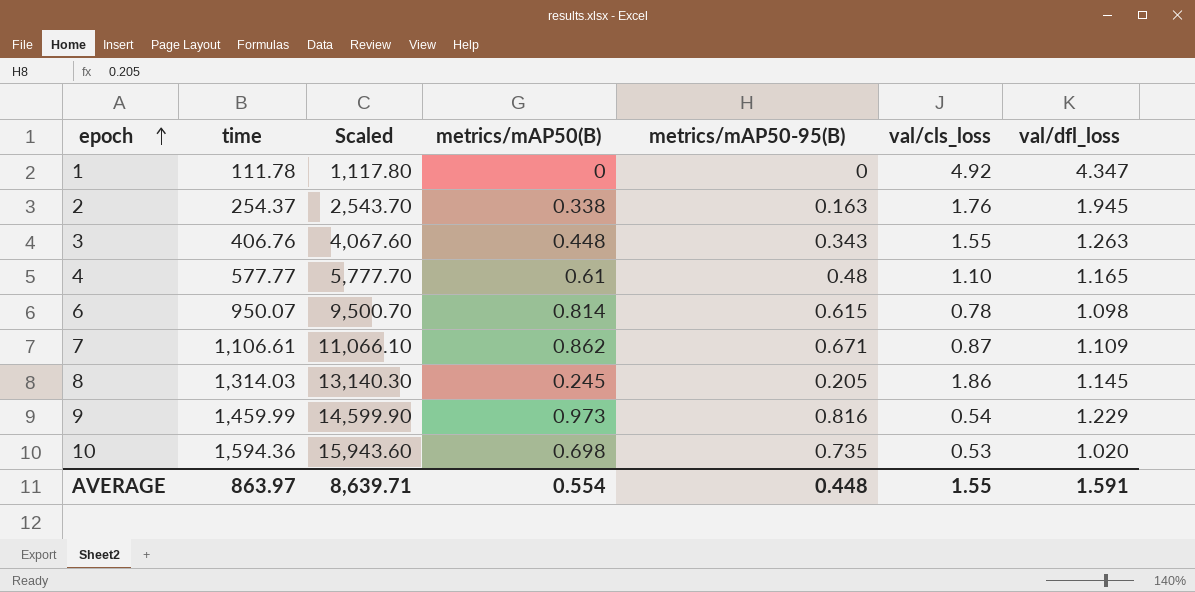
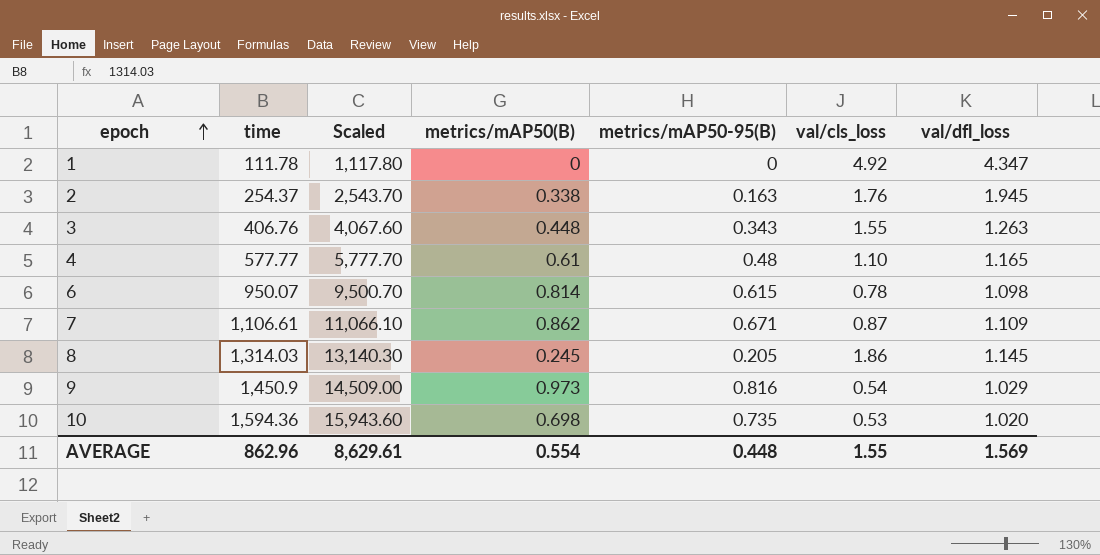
9 | time: 1,459.99 -> 1,450.9
9 | Scaled: 14,599.90 -> 14,509.00
9 | val/dfl_loss: 1.229 -> 1.029
AVERAGE | time: 863.97 -> 862.96
AVERAGE | Scaled: 8,639.71 -> 8,629.61
AVERAGE | val/dfl_loss: 1.591 -> 1.569

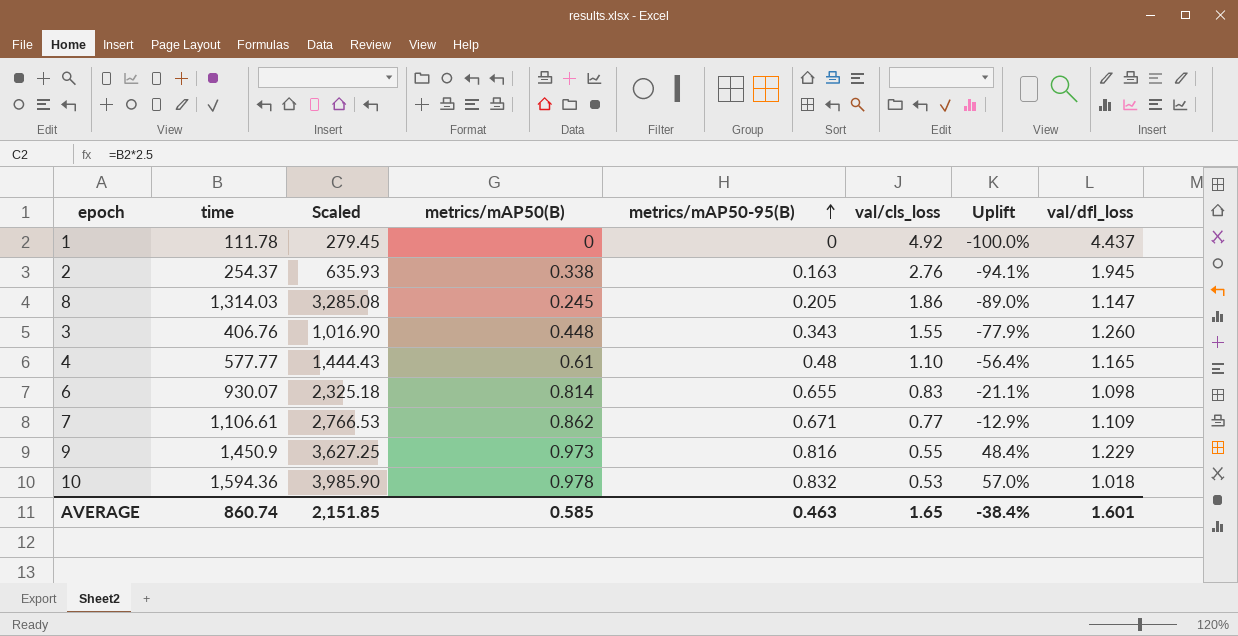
row order: epoch ascending -> metrics/mAP50-95(B) ascending
column Scaled | formula: [time] * 10 -> [time] * 2.5
column Uplift | formula: none -> ([metrics/mAP50-95(B)] - [val/cls_loss]) / [val/cls_loss]
1 | val/dfl_loss: 4.347 -> 4.437
2 | val/cls_loss: 1.76 -> 2.76
8 | val/dfl_loss: 1.145 -> 1.147
3 | val/dfl_loss: 1.263 -> 1.260
6 | time: 950.07 -> 930.07
6 | metrics/mAP50-95(B): 0.615 -> 0.655
6 | val/cls_loss: 0.78 -> 0.83
7 | val/cls_loss: 0.87 -> 0.77
9 | val/cls_loss: 0.54 -> 0.55
9 | val/dfl_loss: 1.029 -> 1.229
10 | metrics/mAP50(B): 0.698 -> 0.978
10 | metrics/mAP50-95(B): 0.735 -> 0.832
10 | val/dfl_loss: 1.020 -> 1.018
AVERAGE | time: 862.96 -> 860.74
AVERAGE | Scaled: 8,629.61 -> 2,151.85
AVERAGE | metrics/mAP50(B): 0.554 -> 0.585
AVERAGE | metrics/mAP50-95(B): 0.448 -> 0.463
AVERAGE | val/cls_loss: 1.55 -> 1.65
AVERAGE | val/dfl_loss: 1.569 -> 1.601

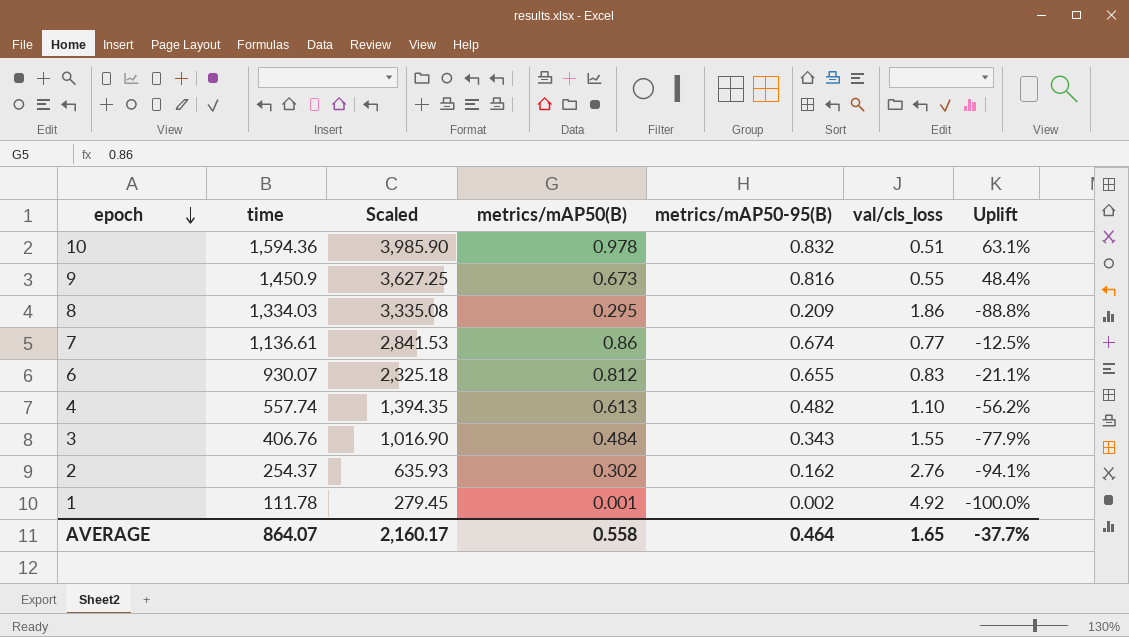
row order: metrics/mAP50-95(B) ascending -> epoch descending
column val/dfl_loss | position: 8 -> none
10 | val/cls_loss: 0.53 -> 0.51
10 | Uplift: 57.0% -> 63.1%
9 | metrics/mAP50(B): 0.973 -> 0.673
8 | time: 1,314.03 -> 1,334.03
8 | Scaled: 3,285.08 -> 3,335.08
8 | metrics/mAP50(B): 0.245 -> 0.295
8 | metrics/mAP50-95(B): 0.205 -> 0.209
8 | Uplift: -89.0% -> -88.8%
7 | time: 1,106.61 -> 1,136.61
7 | Scaled: 2,766.53 -> 2,841.53
7 | metrics/mAP50(B): 0.862 -> 0.86
7 | metrics/mAP50-95(B): 0.671 -> 0.674
7 | Uplift: -12.9% -> -12.5%
6 | metrics/mAP50(B): 0.814 -> 0.812
4 | time: 577.77 -> 557.74
4 | Scaled: 1,444.43 -> 1,394.35
4 | metrics/mAP50(B): 0.61 -> 0.613
4 | metrics/mAP50-95(B): 0.48 -> 0.482
4 | Uplift: -56.4% -> -56.2%
3 | metrics/mAP50(B): 0.448 -> 0.484
2 | metrics/mAP50(B): 0.338 -> 0.302
2 | metrics/mAP50-95(B): 0.163 -> 0.162
1 | metrics/mAP50(B): 0 -> 0.001
1 | metrics/mAP50-95(B): 0 -> 0.002
AVERAGE | time: 860.74 -> 864.07
AVERAGE | Scaled: 2,151.85 -> 2,160.17
AVERAGE | metrics/mAP50(B): 0.585 -> 0.558
AVERAGE | metrics/mAP50-95(B): 0.463 -> 0.464
AVERAGE | Uplift: -38.4% -> -37.7%

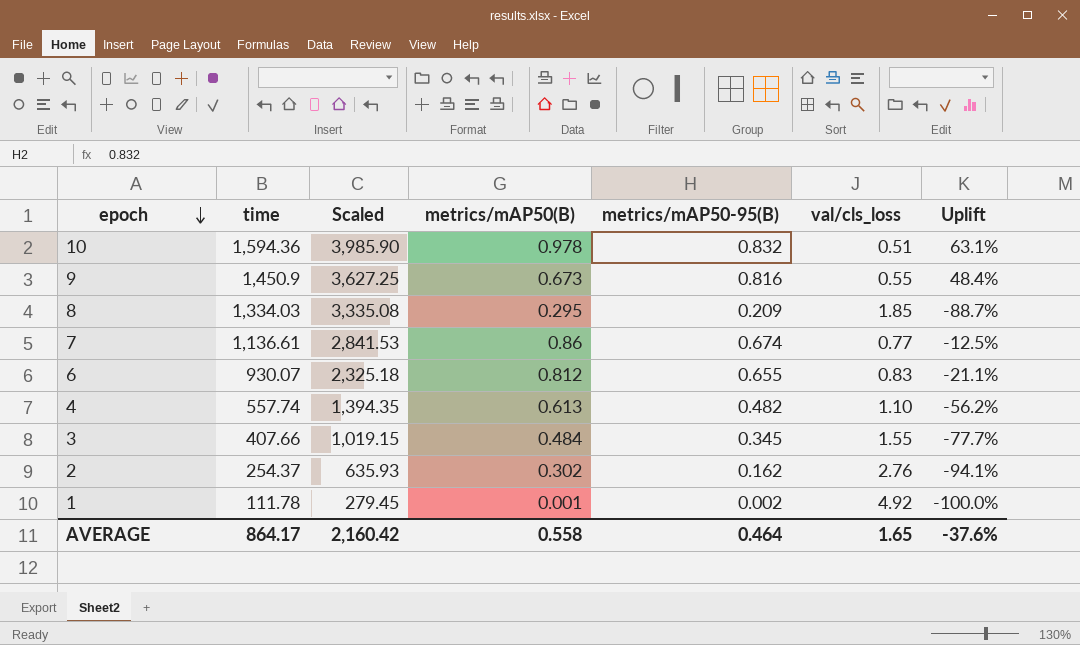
8 | val/cls_loss: 1.86 -> 1.85
8 | Uplift: -88.8% -> -88.7%
3 | time: 406.76 -> 407.66
3 | Scaled: 1,016.90 -> 1,019.15
3 | metrics/mAP50-95(B): 0.343 -> 0.345
3 | Uplift: -77.9% -> -77.7%
AVERAGE | time: 864.07 -> 864.17
AVERAGE | Scaled: 2,160.17 -> 2,160.42
AVERAGE | Uplift: -37.7% -> -37.6%

